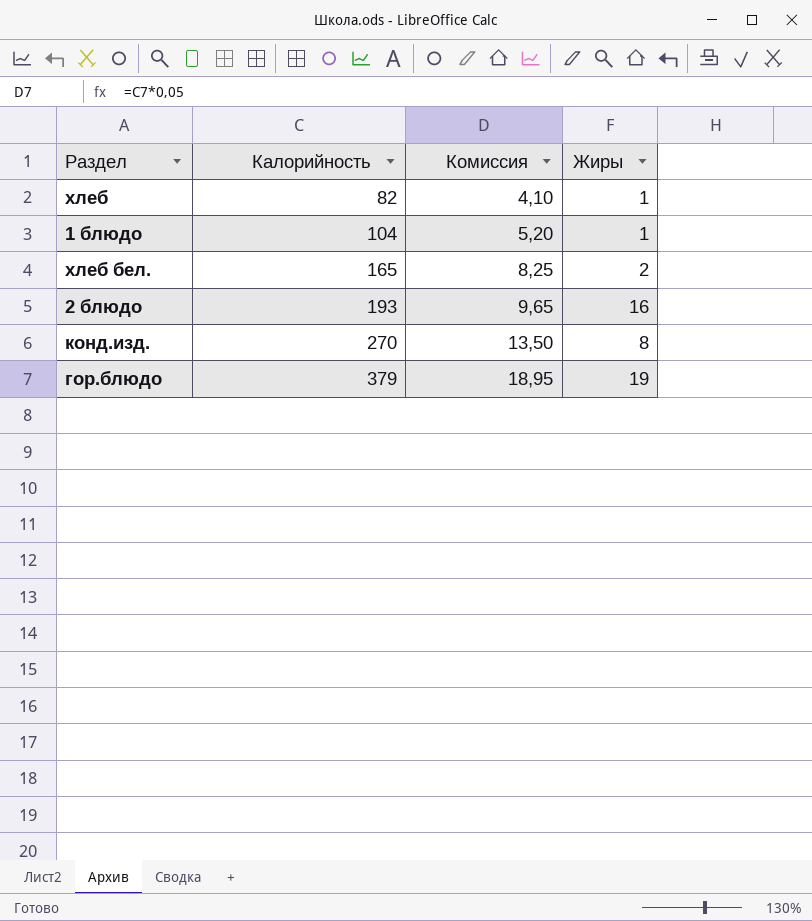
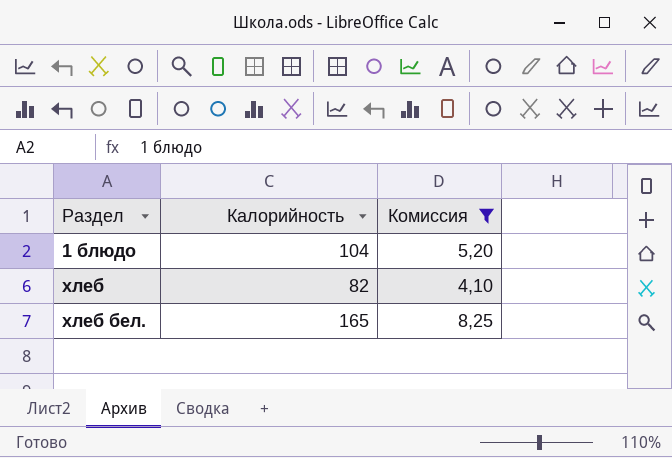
filter: none -> Комиссия <= 8,25
row order: Калорийность ascending -> Раздел ascending
column Жиры | position: 4 -> none

